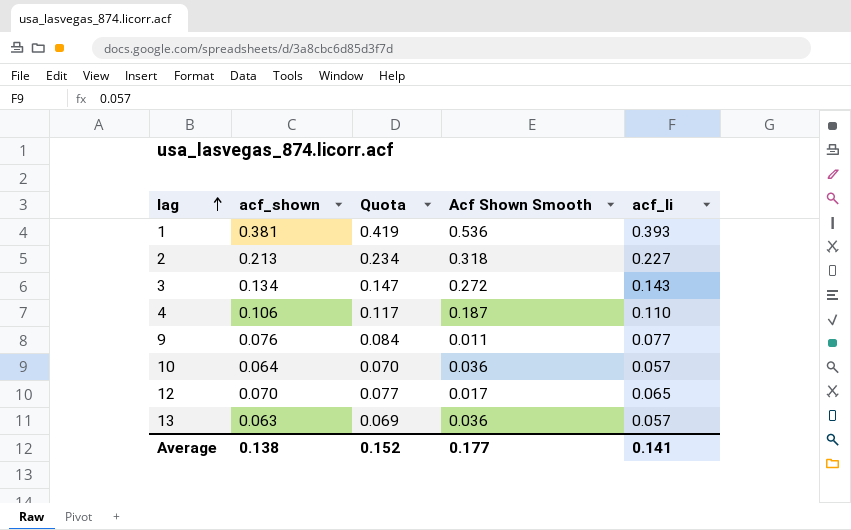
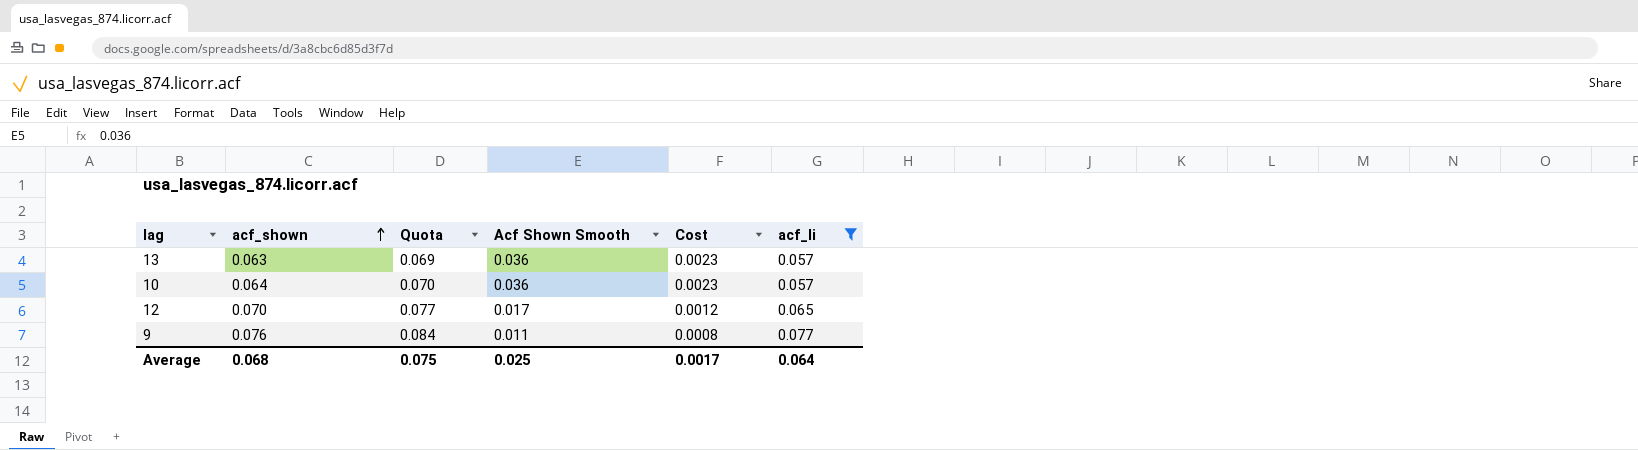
filter: none -> acf_li <= 0.077
row order: lag ascending -> acf_shown ascending
column Cost | formula: none -> [acf_shown] * [Acf Shown Smooth]
Average | acf_shown: 0.138 -> 0.068
Average | Quota: 0.152 -> 0.075
Average | Acf Shown Smooth: 0.177 -> 0.025
Average | acf_li: 0.141 -> 0.064

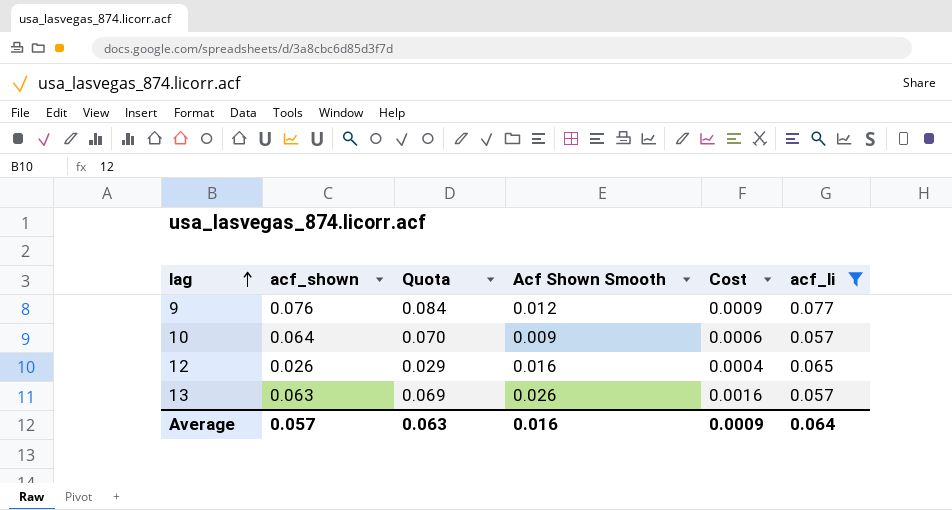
row order: acf_shown ascending -> lag ascending
9 | Acf Shown Smooth: 0.011 -> 0.012
9 | Cost: 0.0008 -> 0.0009
10 | Acf Shown Smooth: 0.036 -> 0.009
10 | Cost: 0.0023 -> 0.0006
12 | acf_shown: 0.070 -> 0.026
12 | Quota: 0.077 -> 0.029
12 | Acf Shown Smooth: 0.017 -> 0.016
12 | Cost: 0.0012 -> 0.0004
13 | Acf Shown Smooth: 0.036 -> 0.026
13 | Cost: 0.0023 -> 0.0016
Average | acf_shown: 0.068 -> 0.057
Average | Quota: 0.075 -> 0.063
Average | Acf Shown Smooth: 0.025 -> 0.016
Average | Cost: 0.0017 -> 0.0009

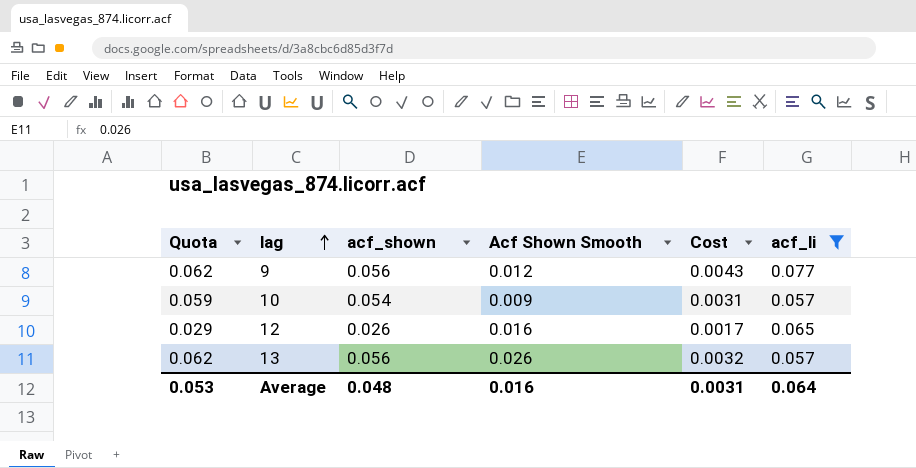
column Quota | position: 3 -> 1
column Cost | formula: [acf_shown] * [Acf Shown Smooth] -> [acf_shown] * [acf_li]
9 | Quota: 0.084 -> 0.062
9 | acf_shown: 0.076 -> 0.056
10 | Quota: 0.070 -> 0.059
10 | acf_shown: 0.064 -> 0.054
13 | Quota: 0.069 -> 0.062
13 | acf_shown: 0.063 -> 0.056
Average | Quota: 0.063 -> 0.053
Average | acf_shown: 0.057 -> 0.048
Average | Cost: 0.0009 -> 0.0031

